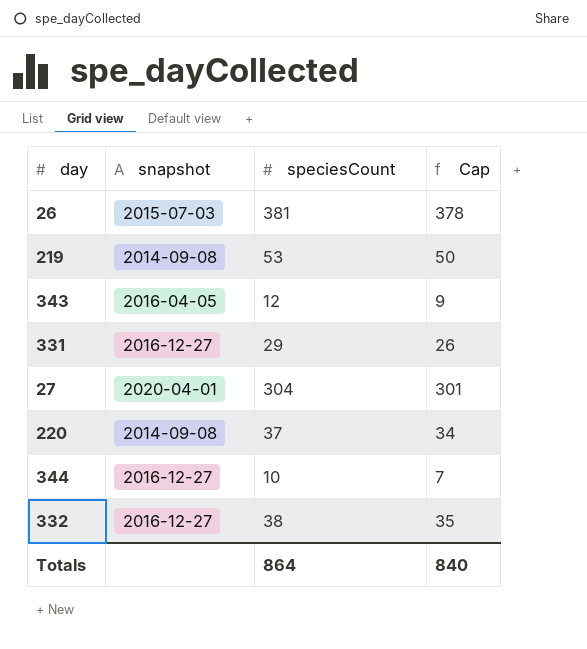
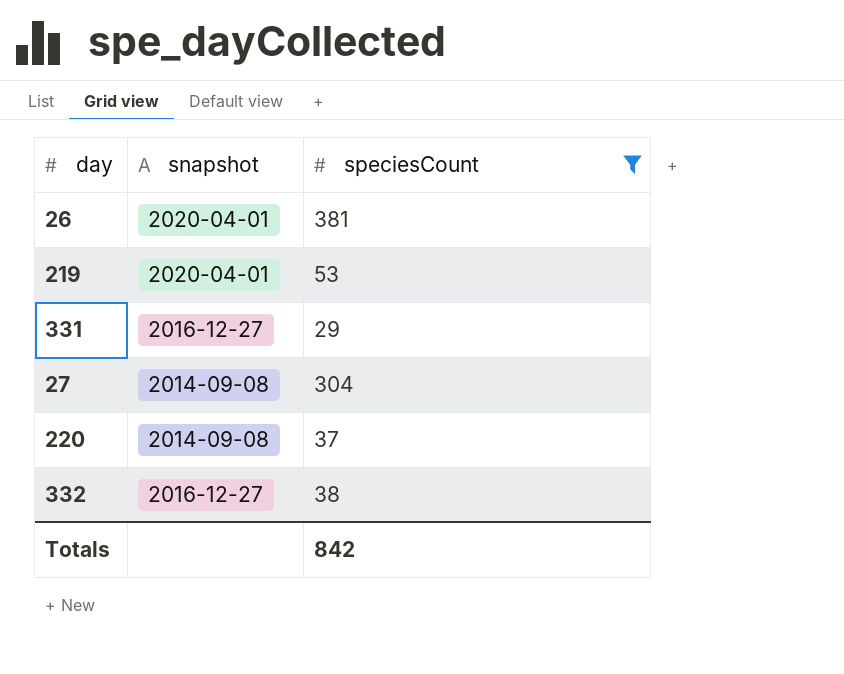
filter: none -> speciesCount >= 29
column Cap | formula: [speciesCount] - 3 -> none
26 | snapshot: 2015-07-03 -> 2020-04-01
219 | snapshot: 2014-09-08 -> 2020-04-01
27 | snapshot: 2020-04-01 -> 2014-09-08
Totals | speciesCount: 864 -> 842

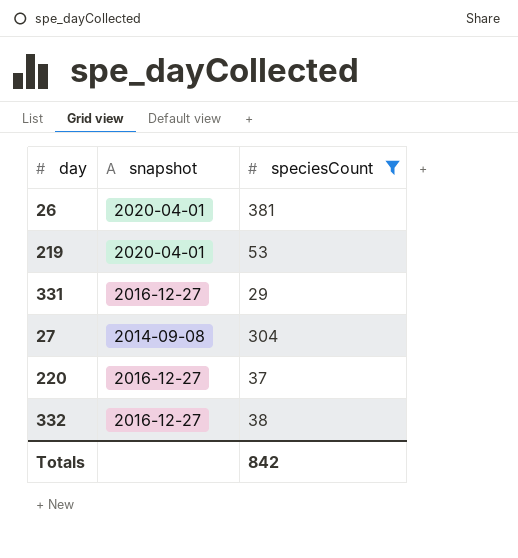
220 | snapshot: 2014-09-08 -> 2016-12-27

